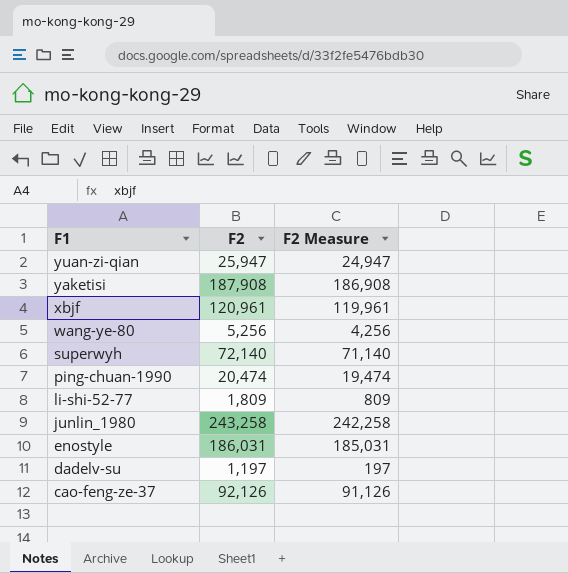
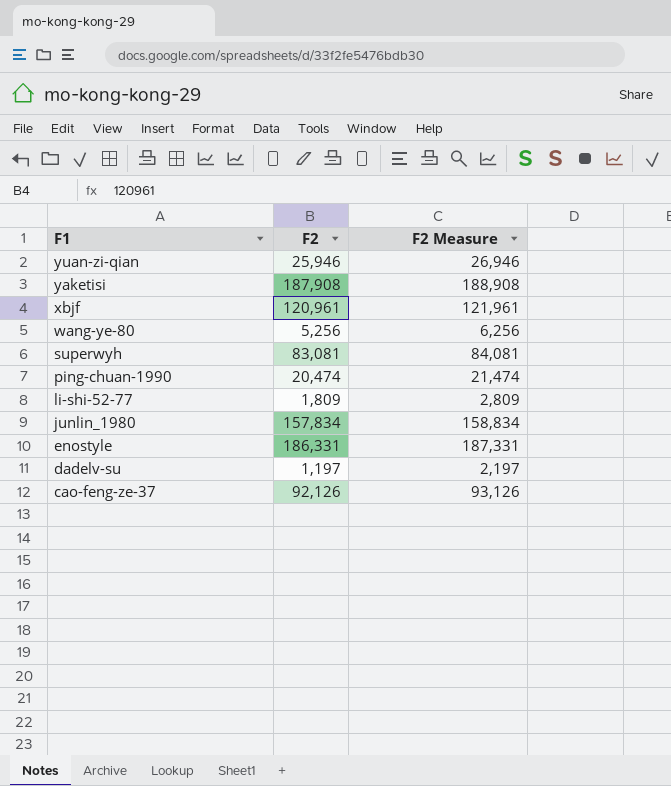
column F2 Measure | formula: [F2] - 1000 -> [F2] + 1000
yuan-zi-qian | F2: 25,947 -> 25,946
superwyh | F2: 72,140 -> 83,081
junlin_1980 | F2: 243,258 -> 157,834
enostyle | F2: 186,031 -> 186,331

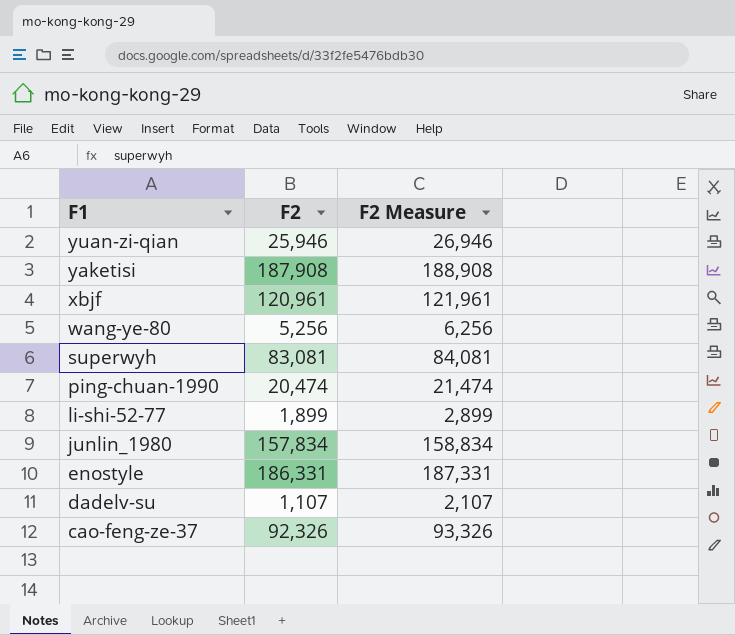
li-shi-52-77 | F2: 1,809 -> 1,899
li-shi-52-77 | F2 Measure: 2,809 -> 2,899
dadelv-su | F2: 1,197 -> 1,107
dadelv-su | F2 Measure: 2,197 -> 2,107
cao-feng-ze-37 | F2: 92,126 -> 92,326
cao-feng-ze-37 | F2 Measure: 93,126 -> 93,326

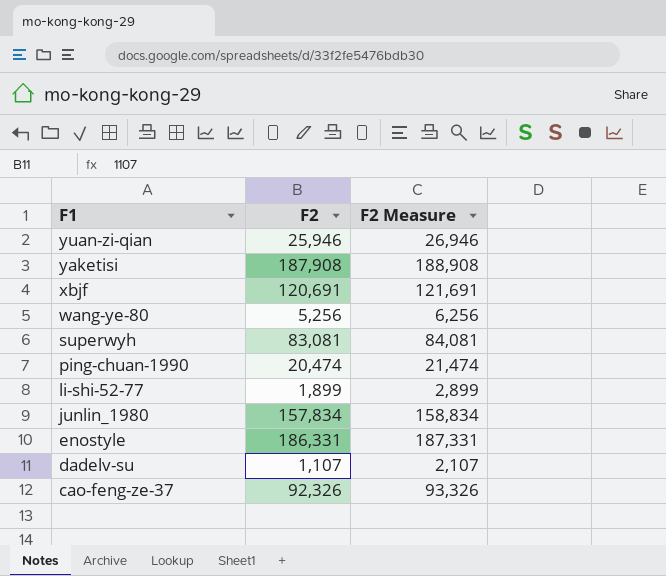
xbjf | F2: 120,961 -> 120,691
xbjf | F2 Measure: 121,961 -> 121,691

